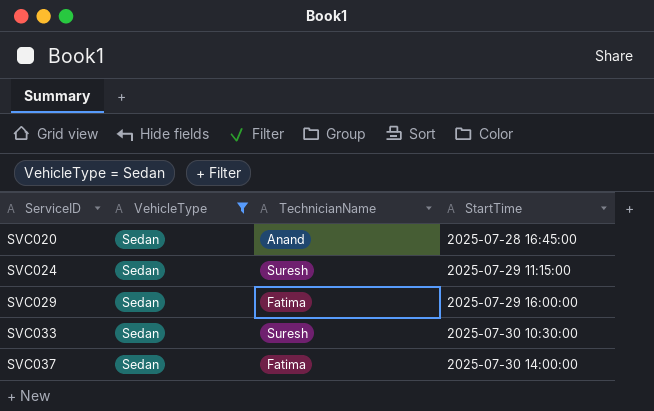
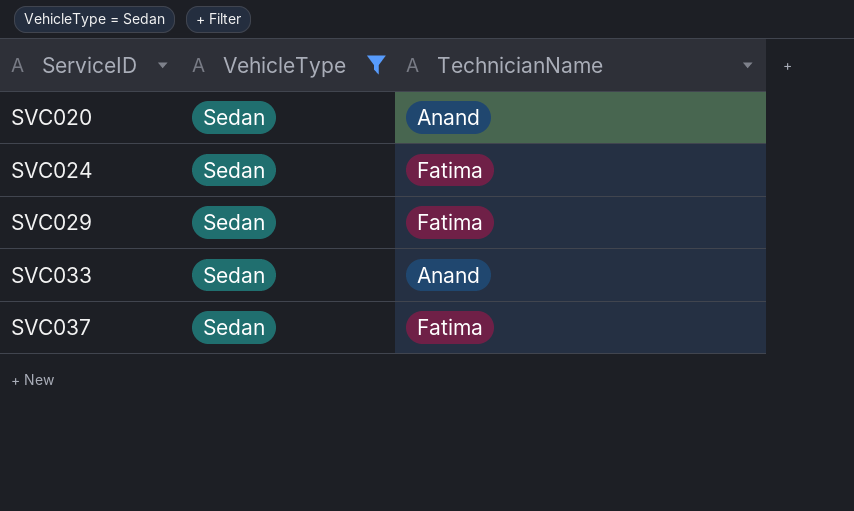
column StartTime | position: 4 -> none
SVC024 | TechnicianName: Suresh -> Fatima
SVC033 | TechnicianName: Suresh -> Anand

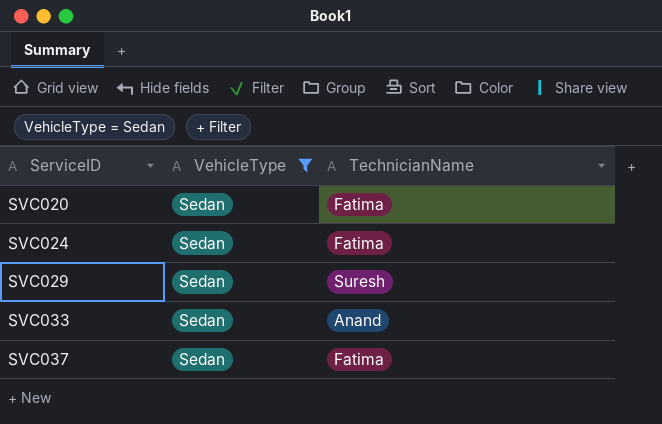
SVC020 | TechnicianName: Anand -> Fatima
SVC029 | TechnicianName: Fatima -> Suresh

